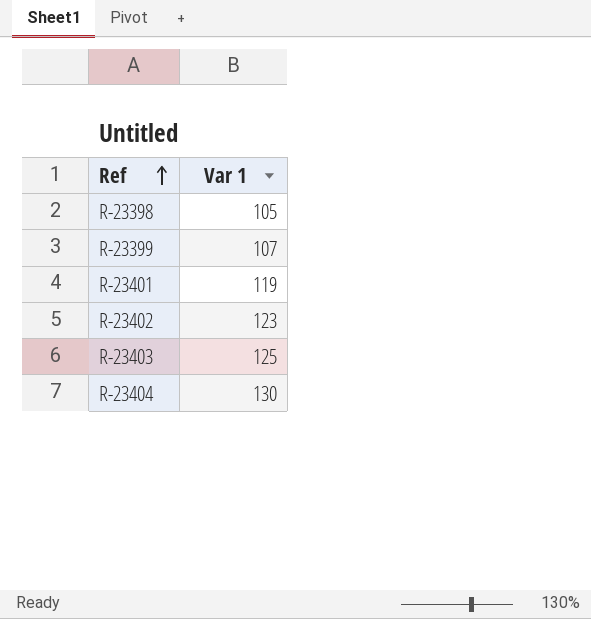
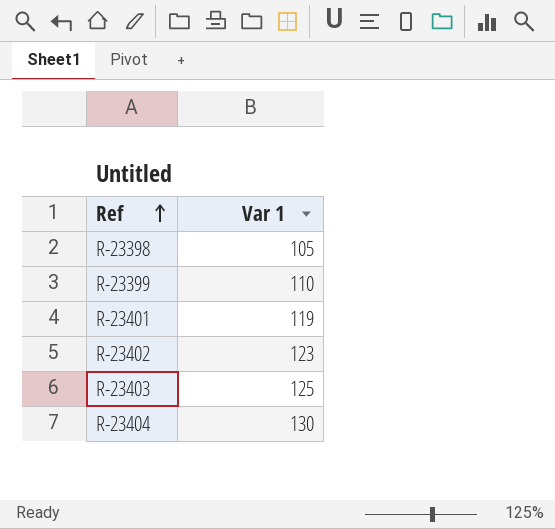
R-23399 | Var 1: 107 -> 110

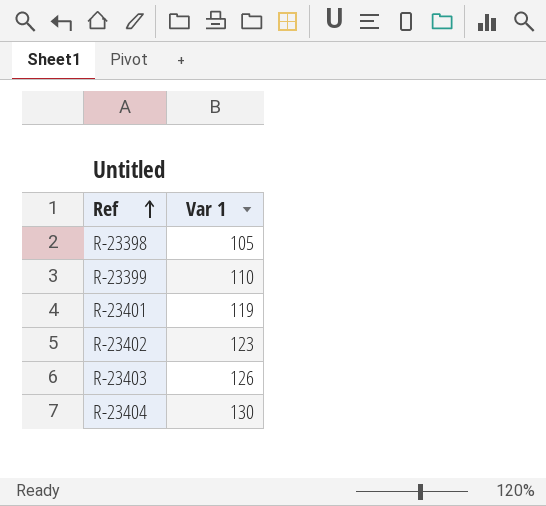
R-23403 | Var 1: 125 -> 126

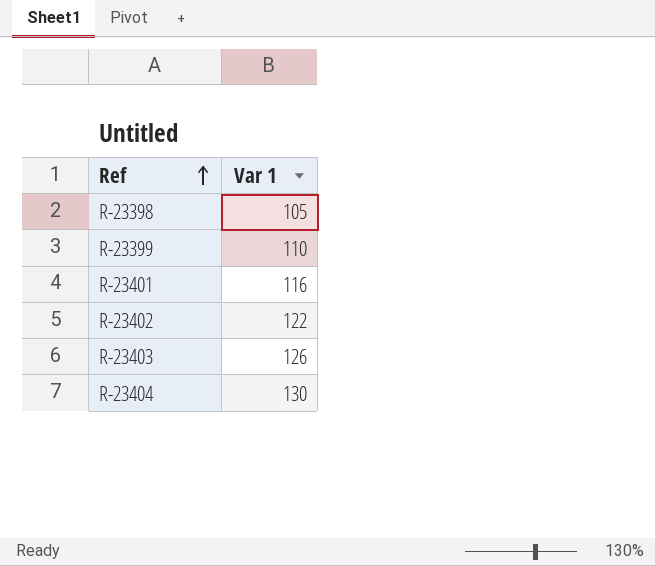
R-23401 | Var 1: 119 -> 116
R-23402 | Var 1: 123 -> 122

